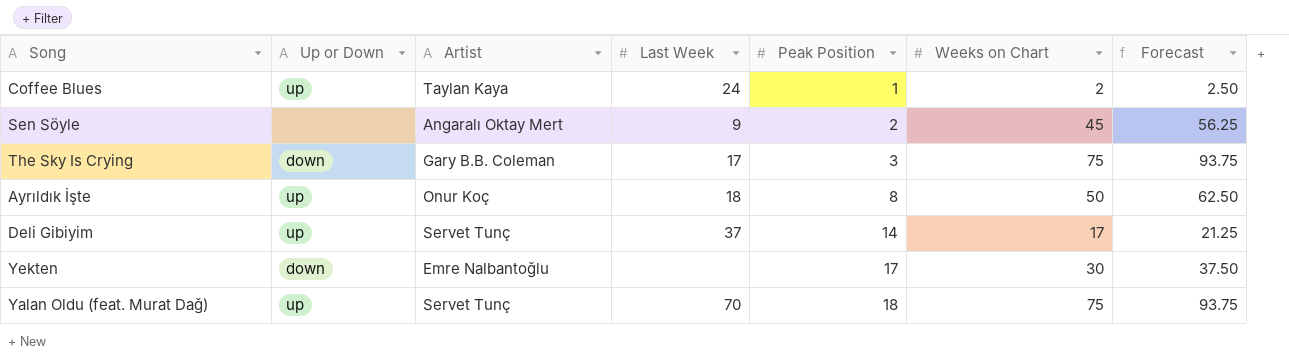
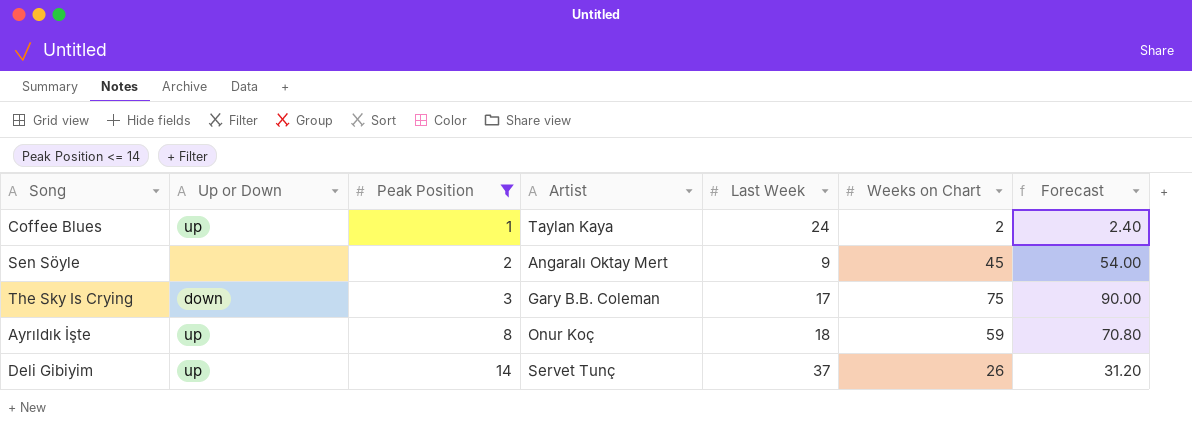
filter: none -> Peak Position <= 14
column Peak Position | position: 5 -> 3
column Forecast | formula: [Weeks on Chart] * 1.25 -> [Weeks on Chart] * 1.2
Ayrıldık İşte | Weeks on Chart: 50 -> 59
Deli Gibiyim | Weeks on Chart: 17 -> 26

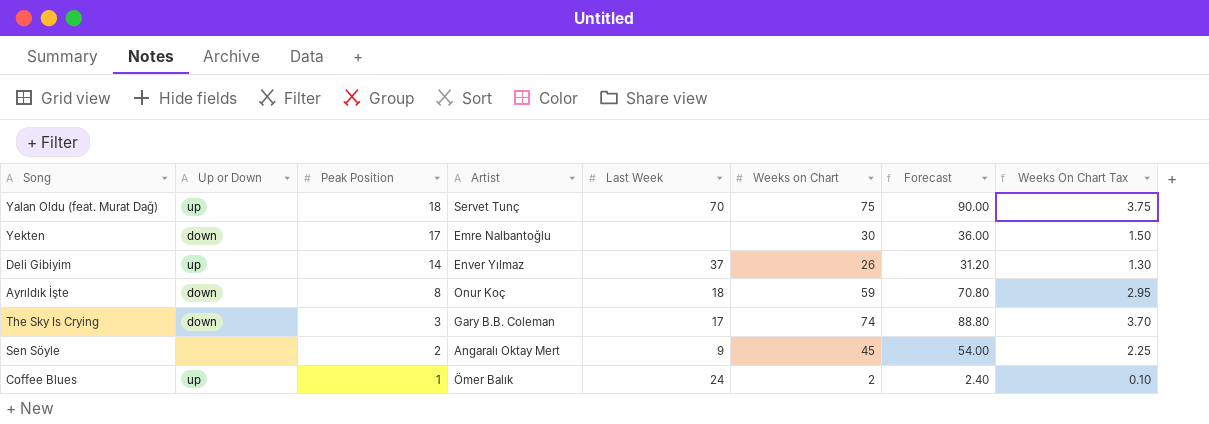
filter: Peak Position <= 14 -> none
row order: Peak Position ascending -> Peak Position descending
column Weeks On Chart Tax | formula: none -> [Weeks on Chart] * 0.05
Deli Gibiyim | Artist: Servet Tunç -> Enver Yılmaz
Ayrıldık İşte | Up or Down: up -> down
The Sky Is Crying | Weeks on Chart: 75 -> 74
The Sky Is Crying | Forecast: 90.00 -> 88.80
Coffee Blues | Artist: Taylan Kaya -> Ömer Balık

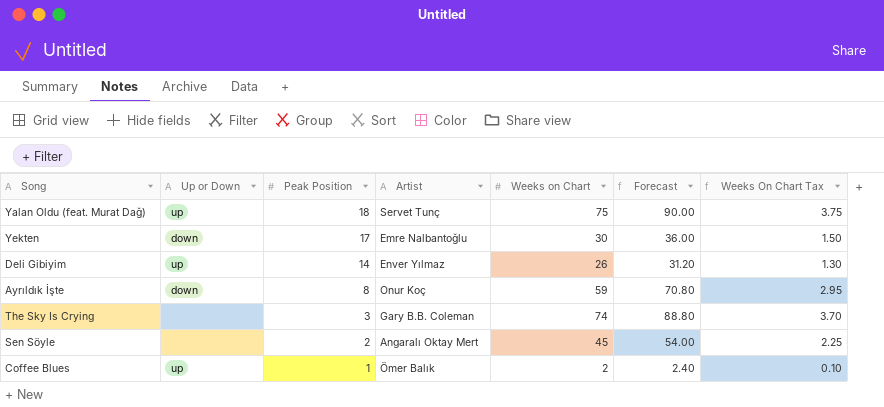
column Last Week | position: 5 -> none
The Sky Is Crying | Up or Down: down -> none

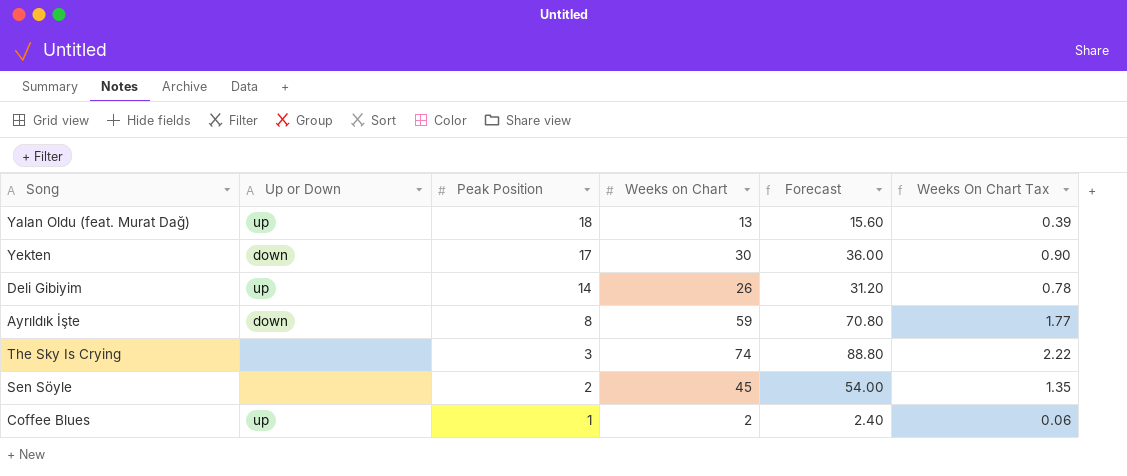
column Artist | position: 4 -> none
column Weeks On Chart Tax | formula: [Weeks on Chart] * 0.05 -> [Weeks on Chart] * 0.03
Yalan Oldu (feat. Murat Dağ) | Weeks on Chart: 75 -> 13
Yalan Oldu (feat. Murat Dağ) | Forecast: 90.00 -> 15.60

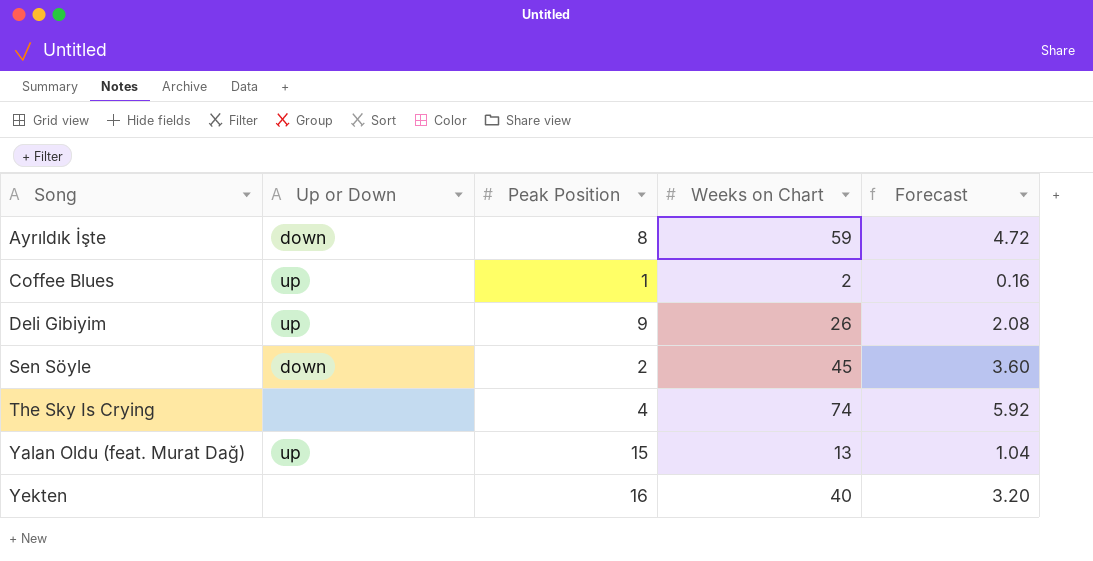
row order: Peak Position descending -> Song ascending
column Weeks On Chart Tax | formula: [Weeks on Chart] * 0.03 -> none
column Forecast | formula: [Weeks on Chart] * 1.2 -> [Weeks on Chart] * 0.08
Deli Gibiyim | Peak Position: 14 -> 9
Sen Söyle | Up or Down: none -> down
The Sky Is Crying | Peak Position: 3 -> 4
Yalan Oldu (feat. Murat Dağ) | Peak Position: 18 -> 15
Yekten | Up or Down: down -> none
Yekten | Peak Position: 17 -> 16
Yekten | Weeks on Chart: 30 -> 40

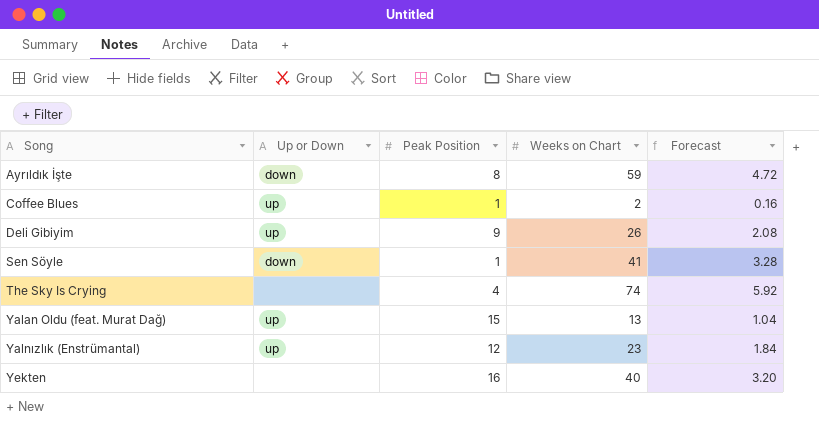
Sen Söyle | Peak Position: 2 -> 1
Sen Söyle | Weeks on Chart: 45 -> 41
Sen Söyle | Forecast: 3.60 -> 3.28
row Yalnızlık (Enstrümantal): none -> up | 12 | 23 | 1.84

